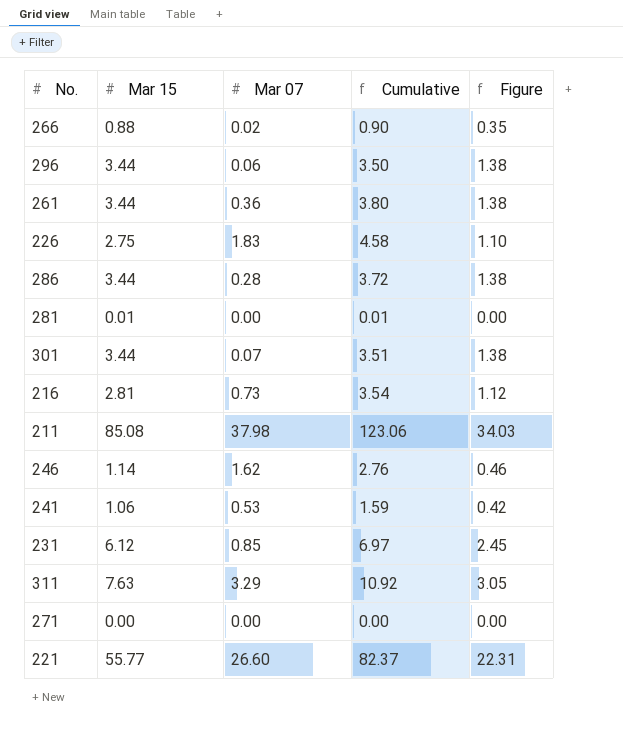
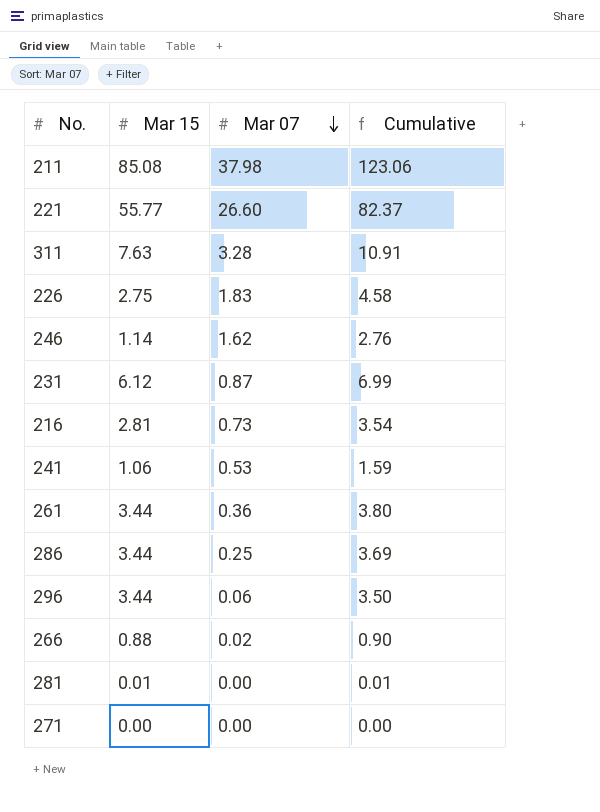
row order: none -> Mar 07 descending
column Figure | formula: [Mar 15] * 0.4 -> none
row 301: 3.44 | 0.07 | 3.51 | 1.38 -> none
311 | Mar 07: 3.29 -> 3.28
311 | Cumulative: 10.92 -> 10.91
231 | Mar 07: 0.85 -> 0.87
231 | Cumulative: 6.97 -> 6.99
286 | Mar 07: 0.28 -> 0.25
286 | Cumulative: 3.72 -> 3.69

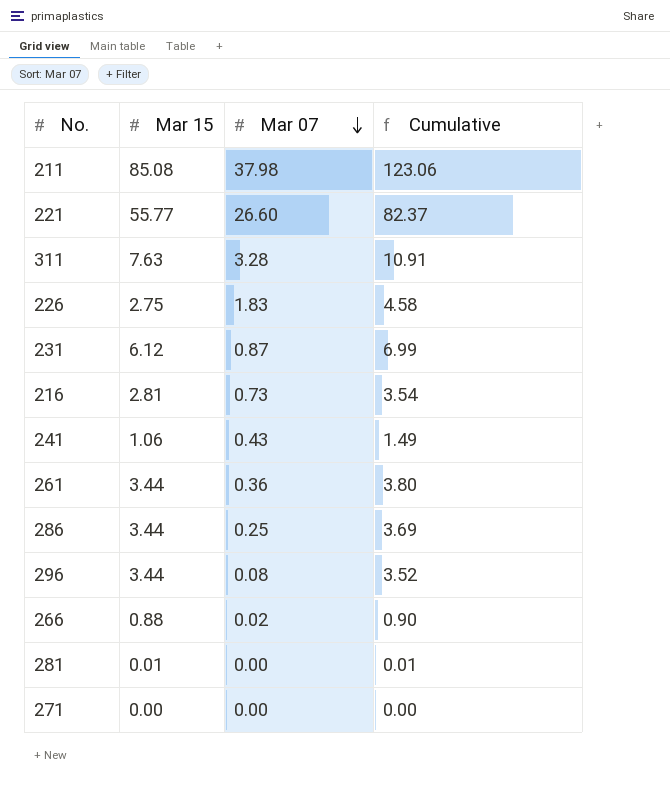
row 246: 1.14 | 1.62 | 2.76 -> none
241 | Mar 07: 0.53 -> 0.43
241 | Cumulative: 1.59 -> 1.49
296 | Mar 07: 0.06 -> 0.08
296 | Cumulative: 3.50 -> 3.52

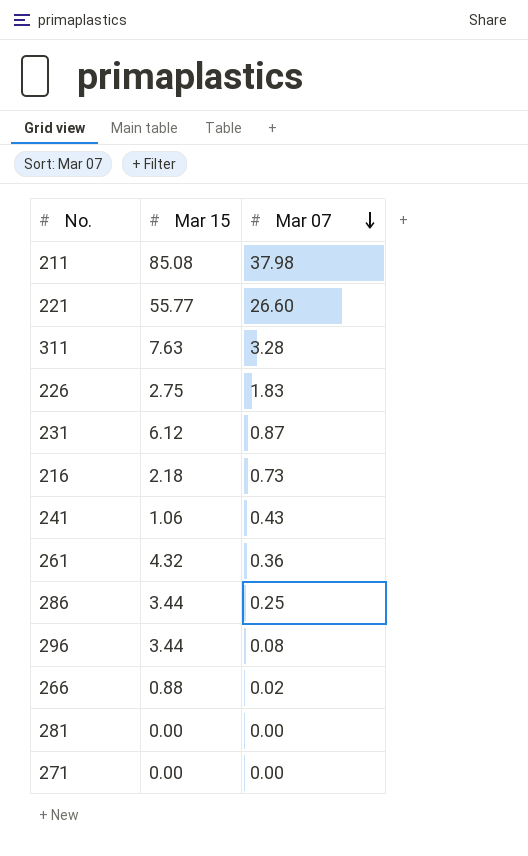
column Cumulative | formula: [Mar 15] + [Mar 07] -> none
216 | Mar 15: 2.81 -> 2.18
261 | Mar 15: 3.44 -> 4.32
281 | Mar 15: 0.01 -> 0.00

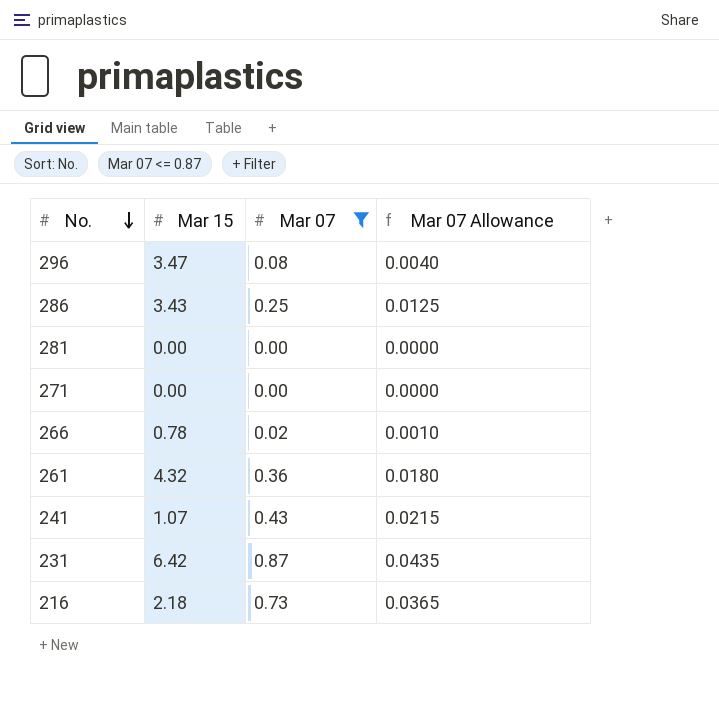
filter: none -> Mar 07 <= 0.87
row order: Mar 07 descending -> No. descending
column Mar 07 Allowance | formula: none -> [Mar 07] * 0.05
296 | Mar 15: 3.44 -> 3.47
286 | Mar 15: 3.44 -> 3.43
266 | Mar 15: 0.88 -> 0.78
241 | Mar 15: 1.06 -> 1.07
231 | Mar 15: 6.12 -> 6.42

